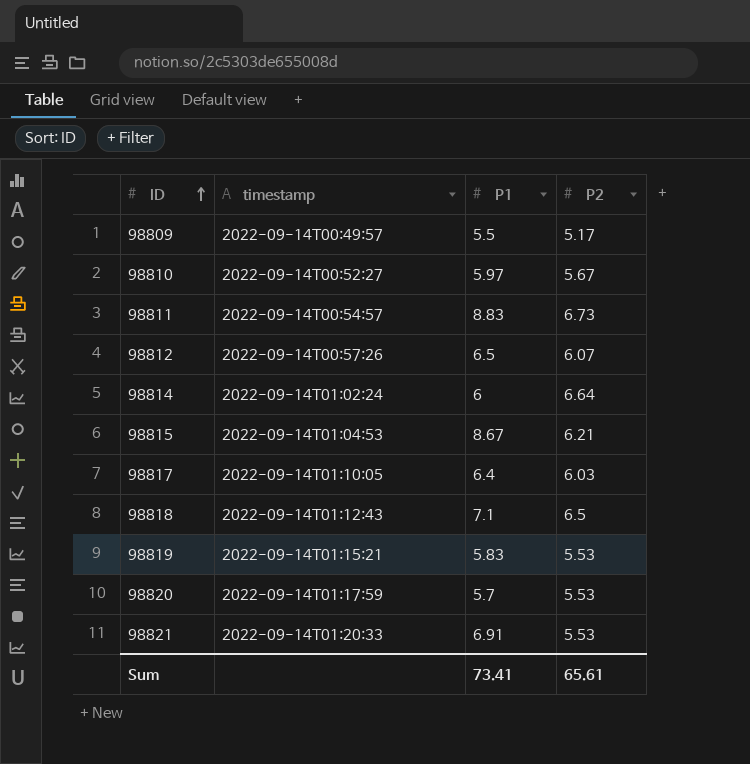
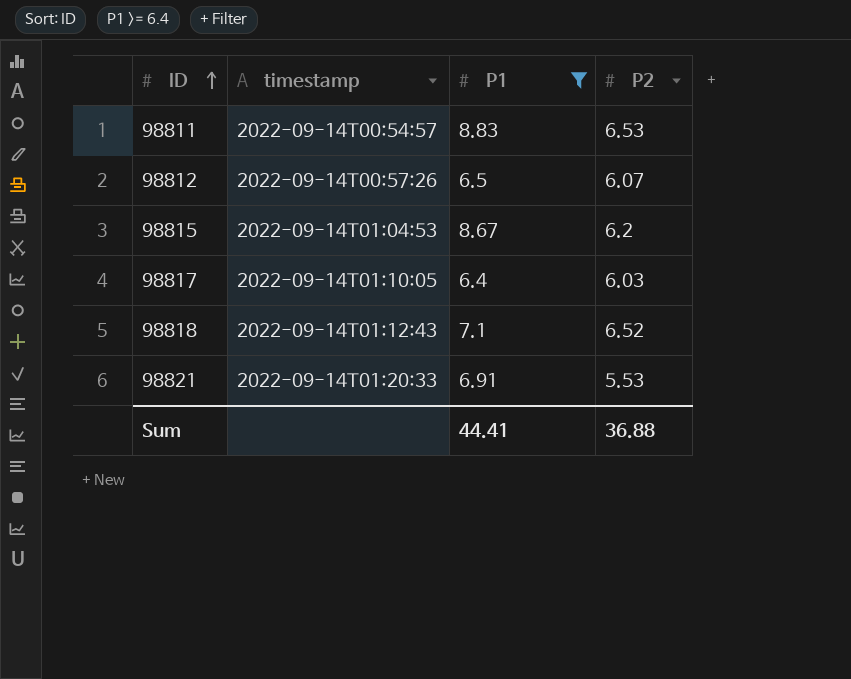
filter: none -> P1 >= 6.4
98811 | P2: 6.73 -> 6.53
98815 | P2: 6.21 -> 6.2
98818 | P2: 6.5 -> 6.52
Sum | P1: 73.41 -> 44.41
Sum | P2: 65.61 -> 36.88

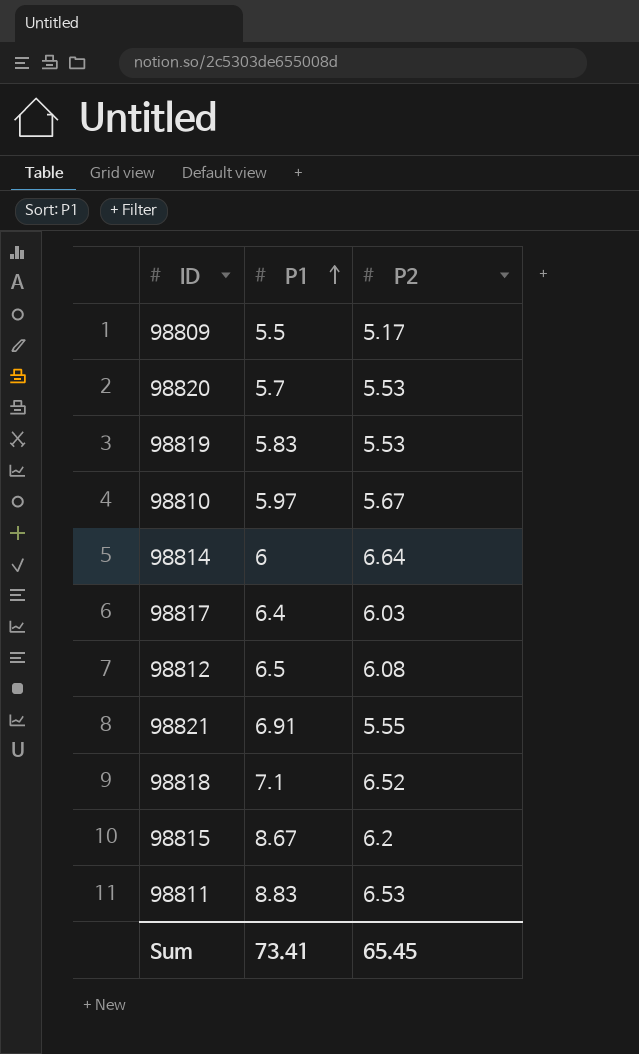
filter: P1 >= 6.4 -> none
row order: ID ascending -> P1 ascending
column timestamp | position: 2 -> none
98812 | P2: 6.07 -> 6.08
98821 | P2: 5.53 -> 5.55
Sum | P1: 44.41 -> 73.41
Sum | P2: 36.88 -> 65.45

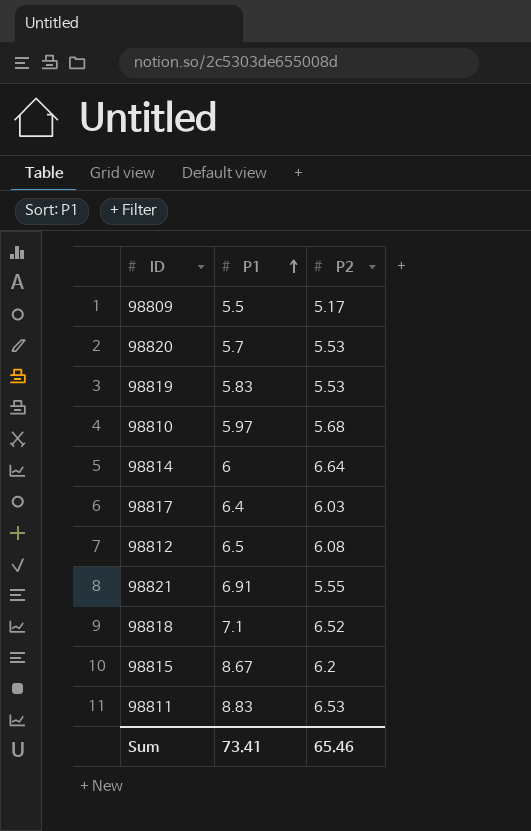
98810 | P2: 5.67 -> 5.68
Sum | P2: 65.45 -> 65.46

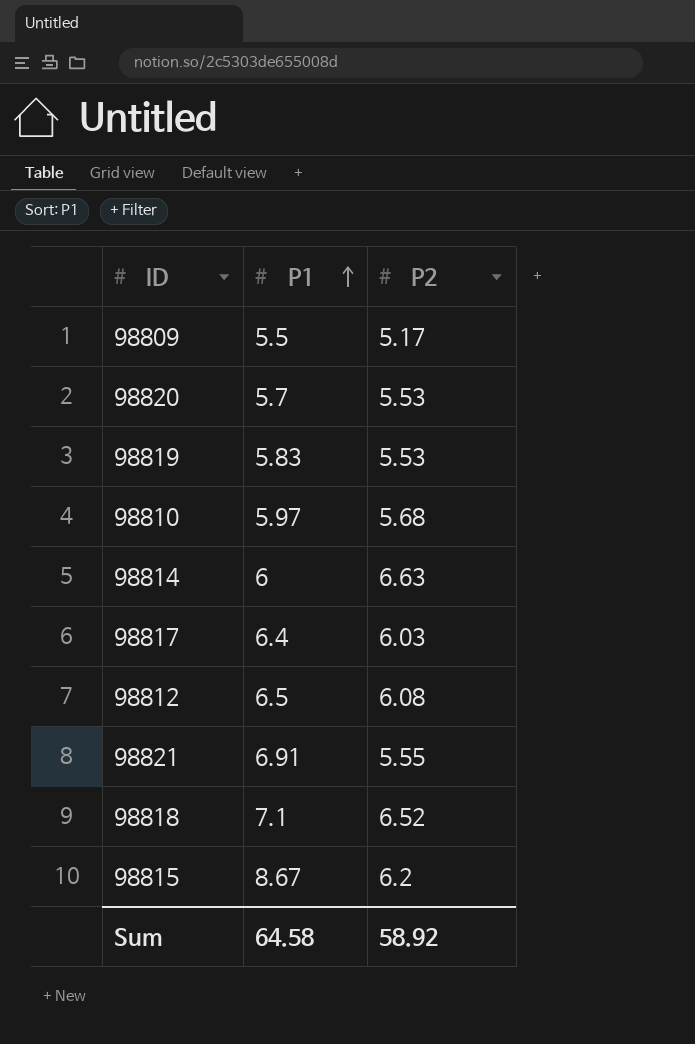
row 98811: 8.83 | 6.53 -> none
98814 | P2: 6.64 -> 6.63
Sum | P1: 73.41 -> 64.58
Sum | P2: 65.46 -> 58.92

